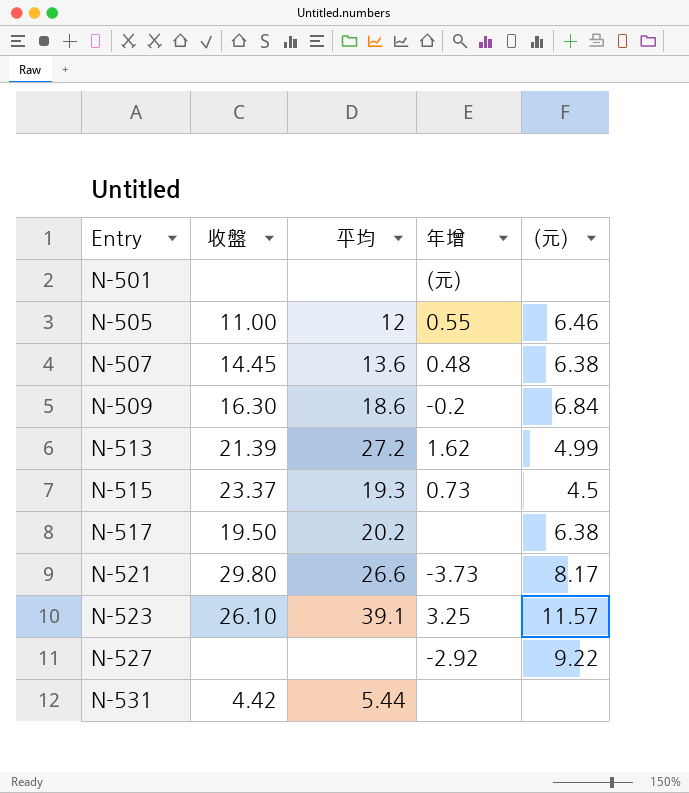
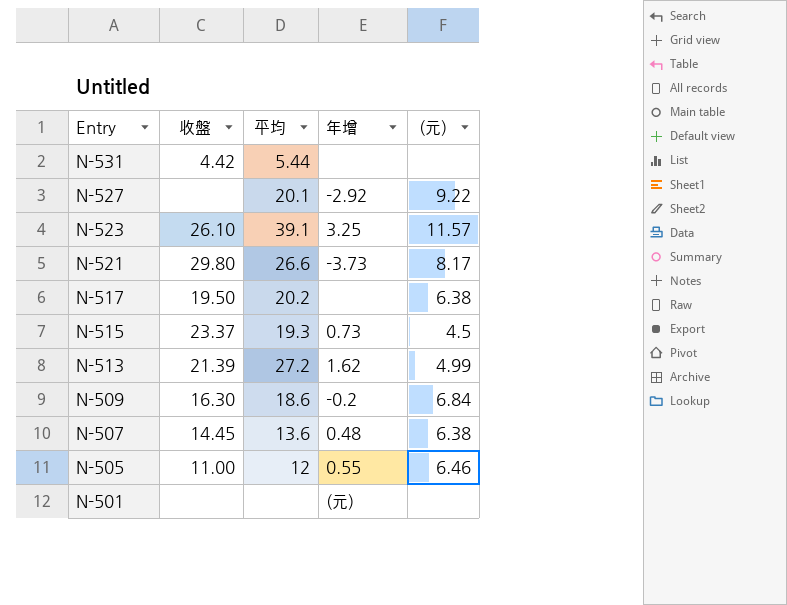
row order: Entry ascending -> Entry descending
N-527 | 平均: none -> 20.1

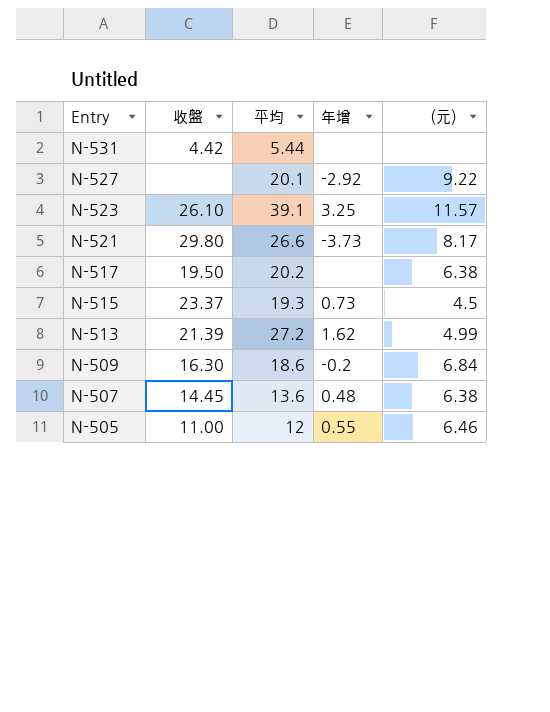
row N-501: none | none | (元) | none -> none

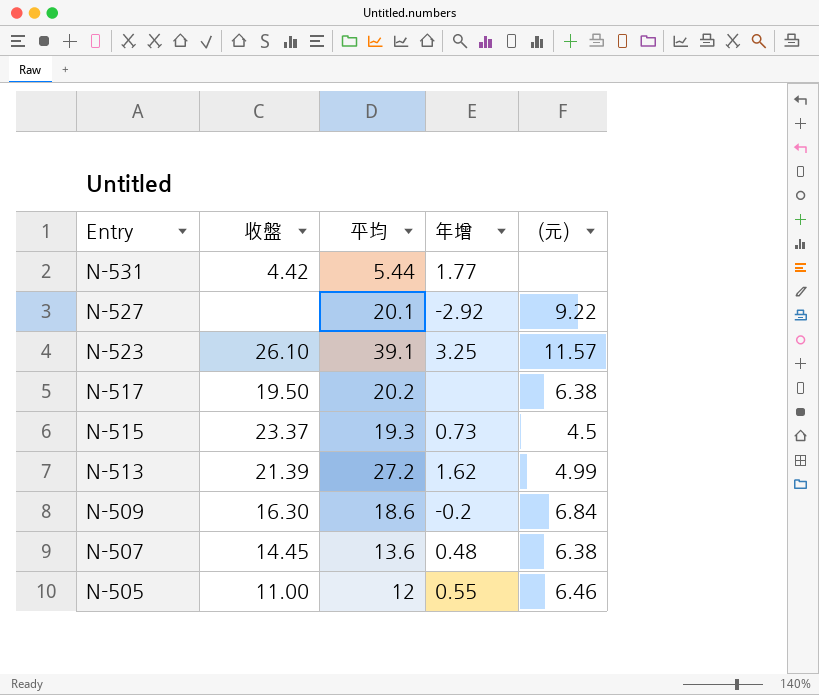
row N-521: 29.80 | 26.6 | -3.73 | 8.17 -> none
N-531 | 年增: none -> 1.77

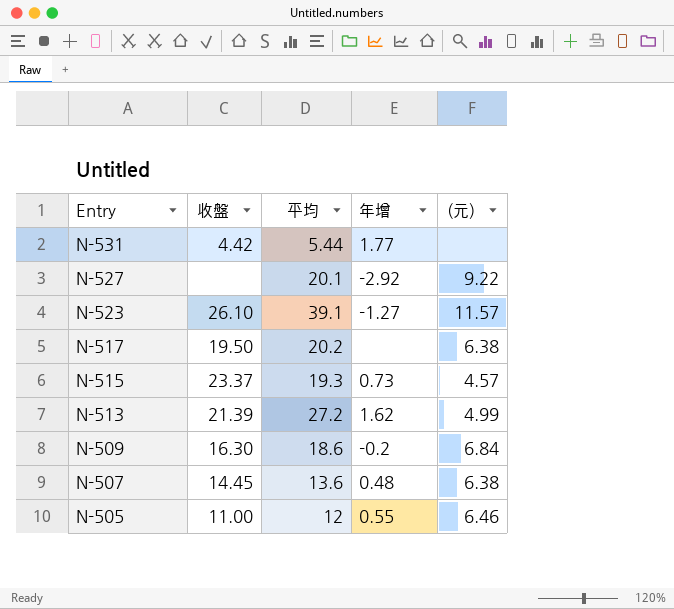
N-523 | 年增: 3.25 -> -1.27
N-515 | (元): 4.5 -> 4.57

